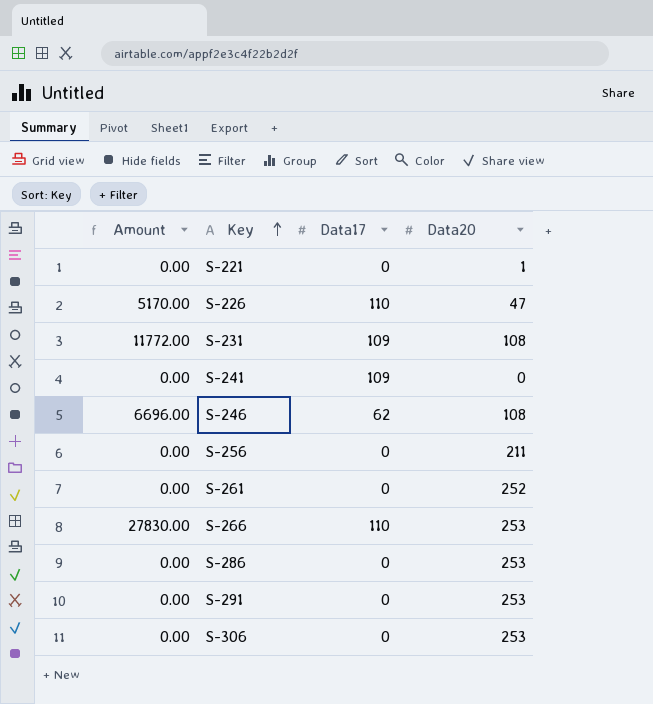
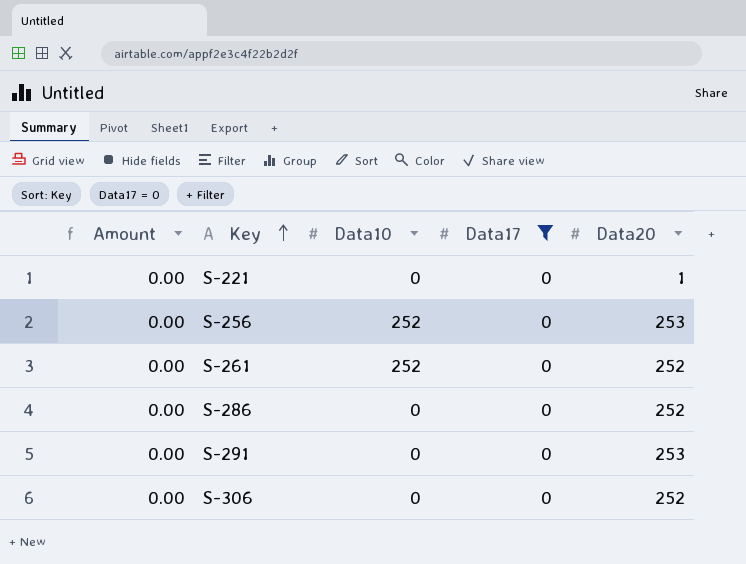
filter: none -> Data17 = 0
column Data10 | position: none -> 3
S-256 | Data20: 211 -> 253
S-286 | Data20: 253 -> 252
S-306 | Data20: 253 -> 252

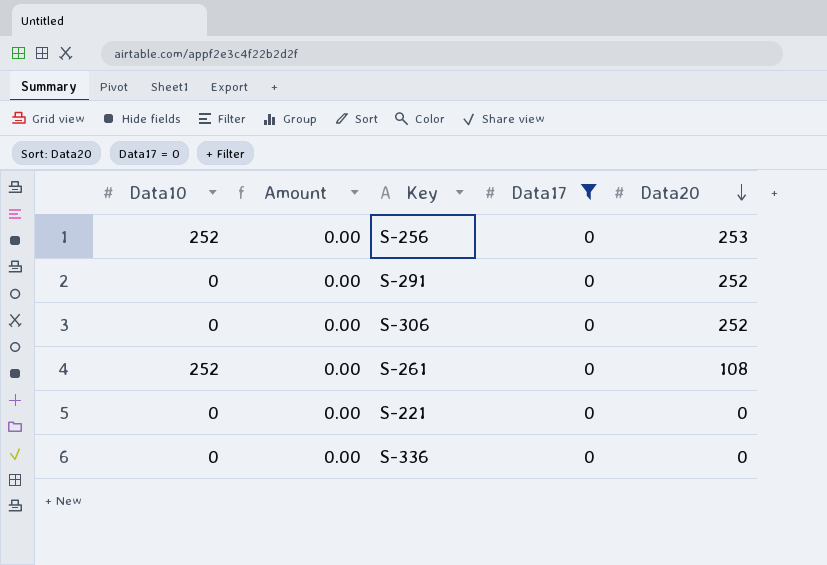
row order: Key ascending -> Data20 descending
column Data10 | position: 3 -> 1
row S-286: 0.00 | 0 | 0 | 252 -> none
S-291 | Data20: 253 -> 252
S-261 | Data20: 252 -> 108
S-221 | Data20: 1 -> 0
row S-336: none -> 0 | 0.00 | 0 | 0

